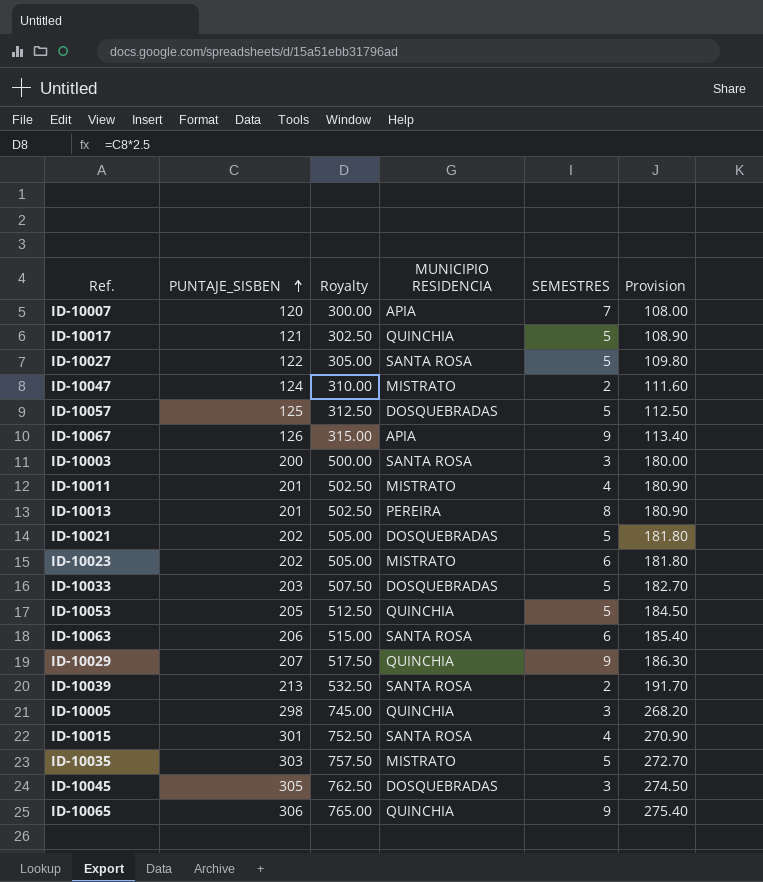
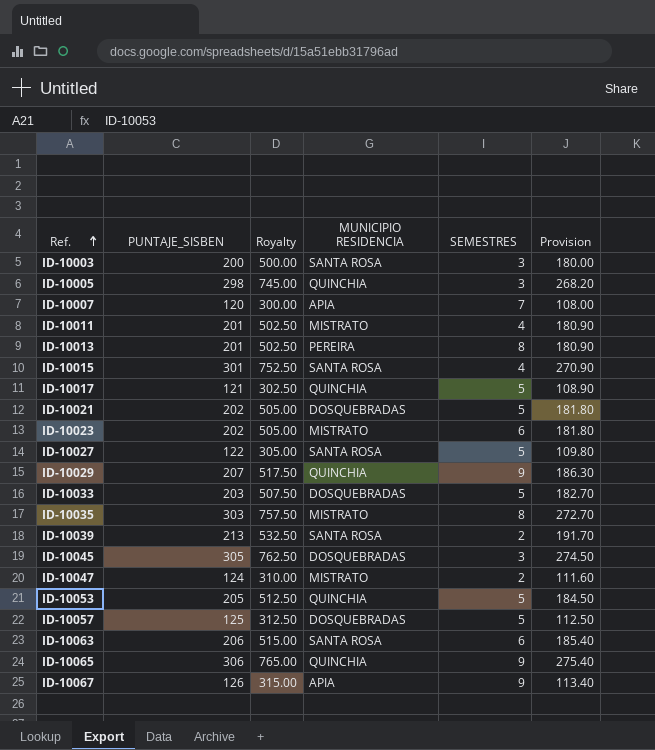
row order: PUNTAJE_SISBEN ascending -> Ref. ascending
ID-10035 | SEMESTRES: 5 -> 8

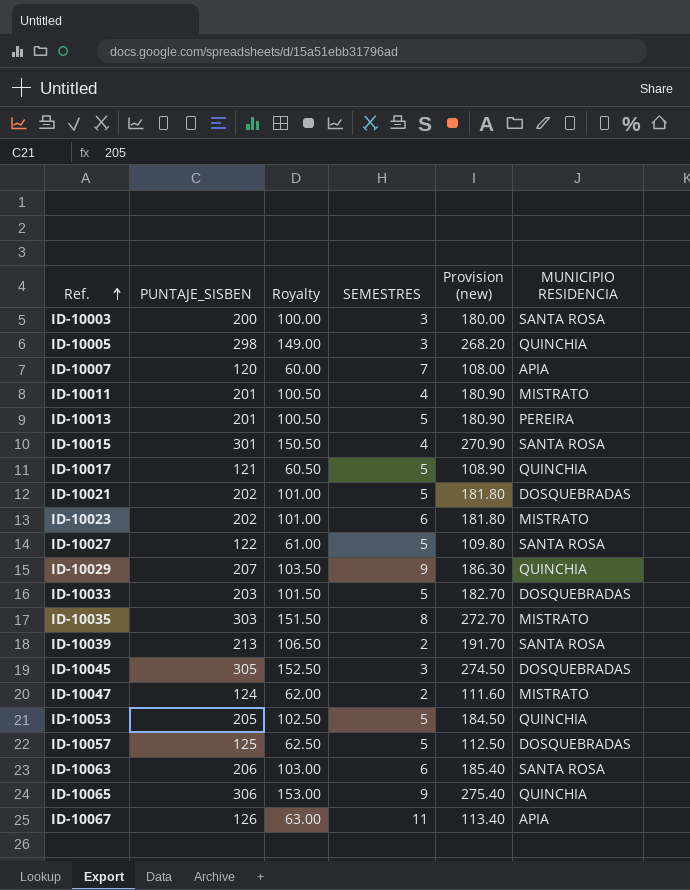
column Royalty | formula: [PUNTAJE_SISBEN] * 2.5 -> [PUNTAJE_SISBEN] * 0.5
column name: Provision -> Provision (new)
column MUNICIPIO RESIDENCIA | position: 4 -> 6
ID-10013 | SEMESTRES: 8 -> 5
ID-10067 | SEMESTRES: 9 -> 11

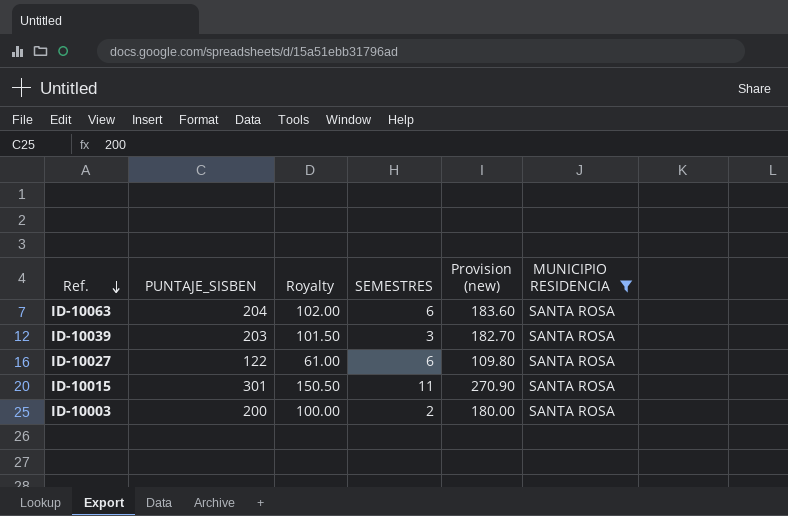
filter: none -> MUNICIPIO RESIDENCIA = SANTA ROSA
row order: Ref. ascending -> Ref. descending
ID-10063 | PUNTAJE_SISBEN: 206 -> 204
ID-10063 | Royalty: 103.00 -> 102.00
ID-10063 | Provision (new): 185.40 -> 183.60
ID-10039 | PUNTAJE_SISBEN: 213 -> 203
ID-10039 | Royalty: 106.50 -> 101.50
ID-10039 | SEMESTRES: 2 -> 3
ID-10039 | Provision (new): 191.70 -> 182.70
ID-10027 | SEMESTRES: 5 -> 6
ID-10015 | SEMESTRES: 4 -> 11
ID-10003 | SEMESTRES: 3 -> 2

